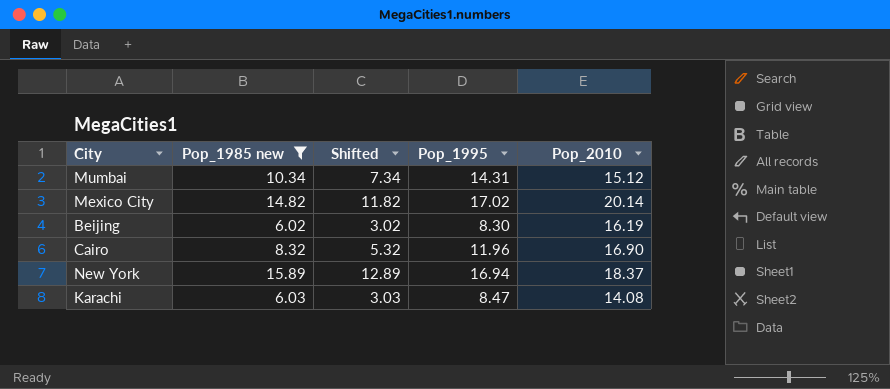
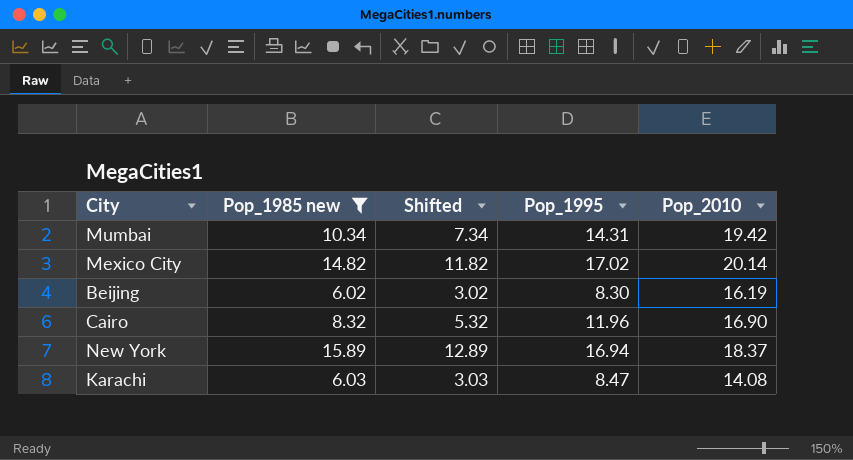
Mumbai | Pop_2010: 15.12 -> 19.42

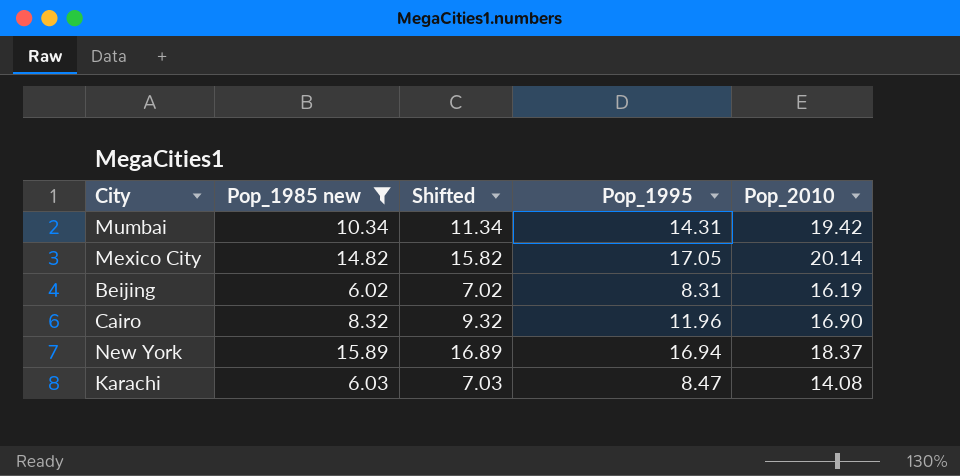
column Shifted | formula: [Pop_1985 new] - 3 -> [Pop_1985 new] + 1
Mexico City | Pop_1995: 17.02 -> 17.05
Beijing | Pop_1995: 8.30 -> 8.31

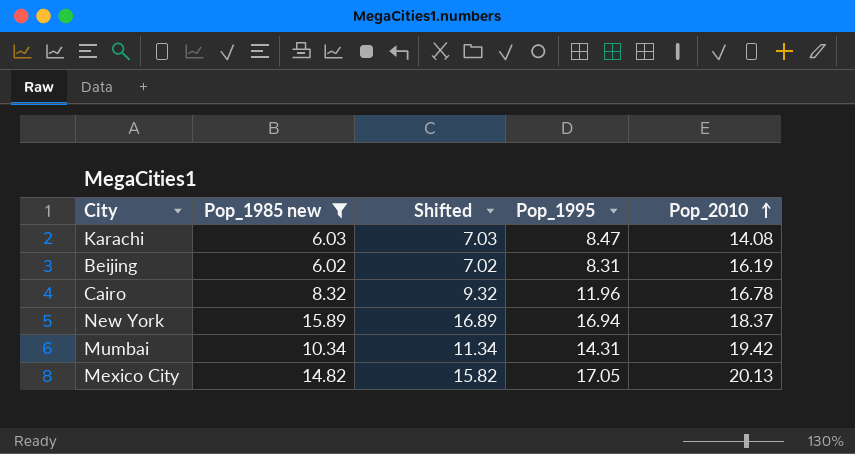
row order: none -> Pop_2010 ascending
Cairo | Pop_2010: 16.90 -> 16.78
Mexico City | Pop_2010: 20.14 -> 20.13

